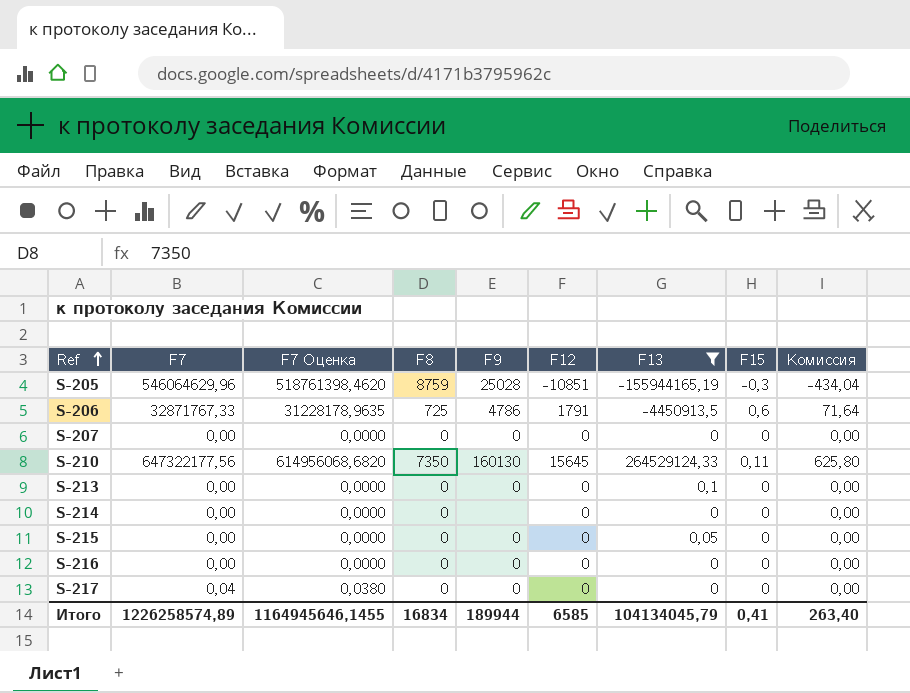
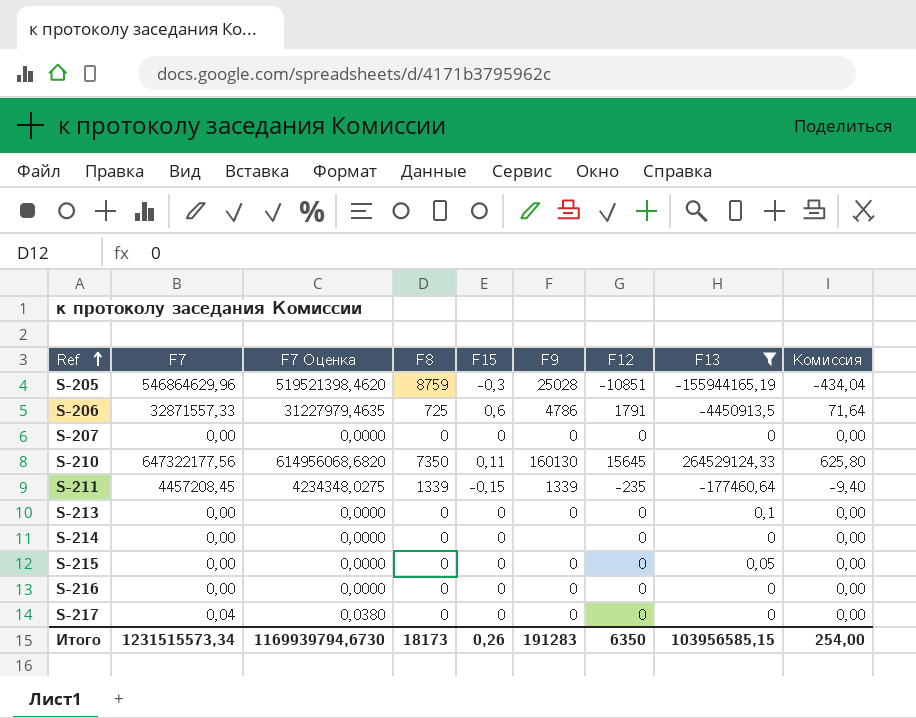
column F15 | position: 8 -> 5
S-205 | F7: 546064629,96 -> 546864629,96
S-205 | F7 Оценка: 518761398,4620 -> 519521398,4620
S-206 | F7: 32871767,33 -> 32871557,33
S-206 | F7 Оценка: 31228178,9635 -> 31227979,4635
row S-211: none -> 4457208,45 | 4234348,0275 | 1339 | -0,15 | 1339 | -235 | -177460,64 | -9,40
Итого | F7: 1226258574,89 -> 1231515573,34
Итого | F7 Оценка: 1164945646,1455 -> 1169939794,6730
Итого | F8: 16834 -> 18173
Итого | F15: 0,41 -> 0,26
Итого | F9: 189944 -> 191283
Итого | F12: 6585 -> 6350
Итого | F13: 104134045,79 -> 103956585,15
Итого | Комиссия: 263,40 -> 254,00

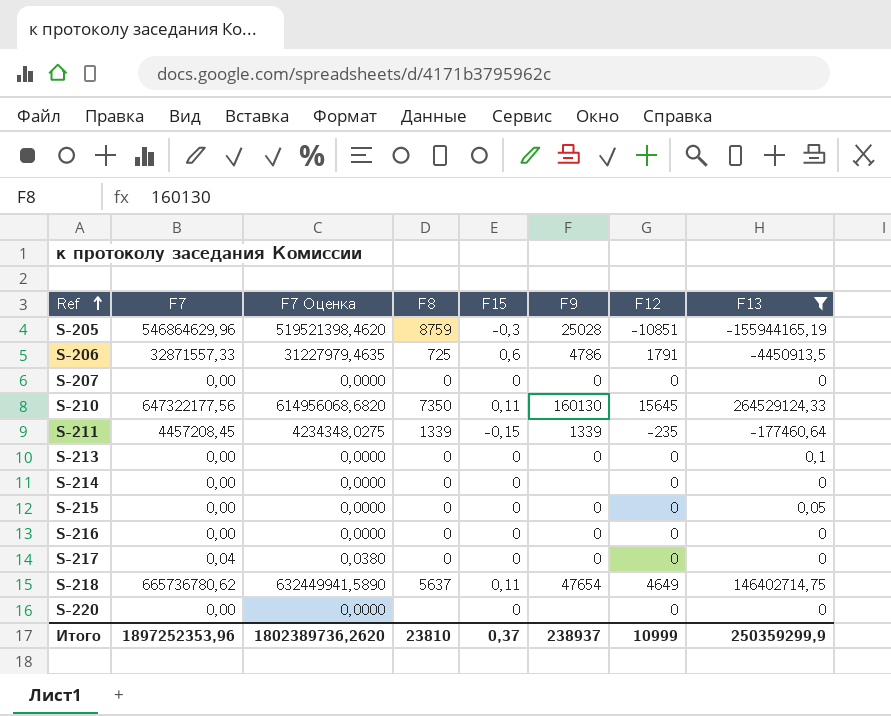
column Комиссия | formula: [F12] * 0,04 -> none
row S-218: none -> 665736780,62 | 632449941,5890 | 5637 | 0,11 | 47654 | 4649 | 146402714,75
row S-220: none -> 0,00 | 0,0000 | none | 0 | none | 0 | 0
Итого | F7: 1231515573,34 -> 1897252353,96
Итого | F7 Оценка: 1169939794,6730 -> 1802389736,2620
Итого | F8: 18173 -> 23810
Итого | F15: 0,26 -> 0,37
Итого | F9: 191283 -> 238937
Итого | F12: 6350 -> 10999
Итого | F13: 103956585,15 -> 250359299,9

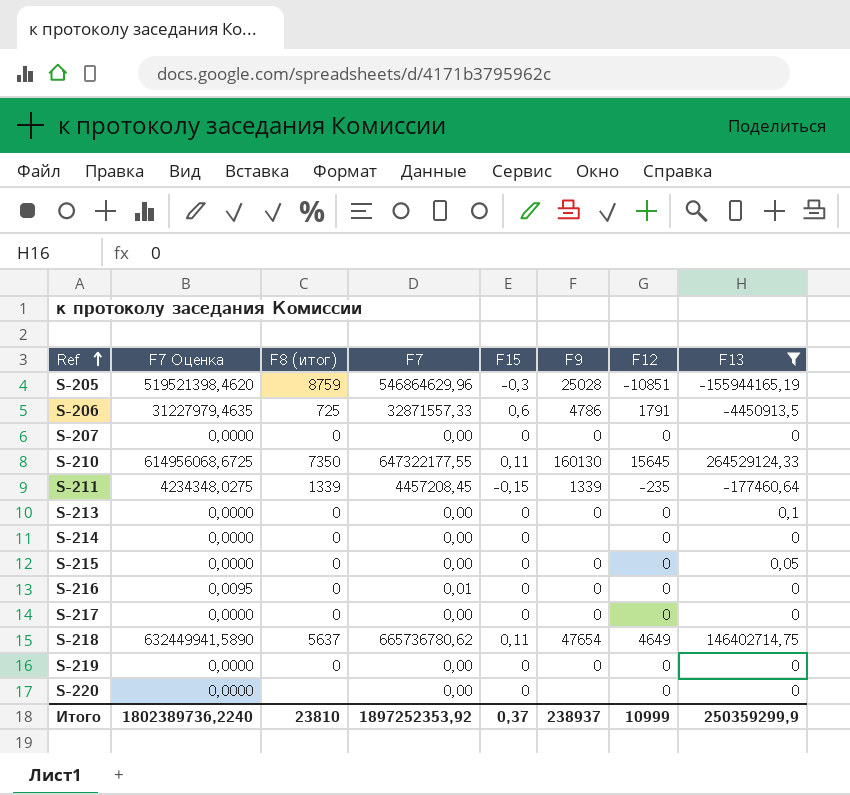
column name: F8 -> F8 (итог)
column F7 | position: 2 -> 4
S-210 | F7 Оценка: 614956068,6820 -> 614956068,6725
S-210 | F7: 647322177,56 -> 647322177,55
S-216 | F7 Оценка: 0,0000 -> 0,0095
S-216 | F7: 0,00 -> 0,01
S-217 | F7 Оценка: 0,0380 -> 0,0000
S-217 | F7: 0,04 -> 0,00
row S-219: none -> 0,0000 | 0 | 0,00 | 0 | 0 | 0 | 0
Итого | F7 Оценка: 1802389736,2620 -> 1802389736,2240
Итого | F7: 1897252353,96 -> 1897252353,92

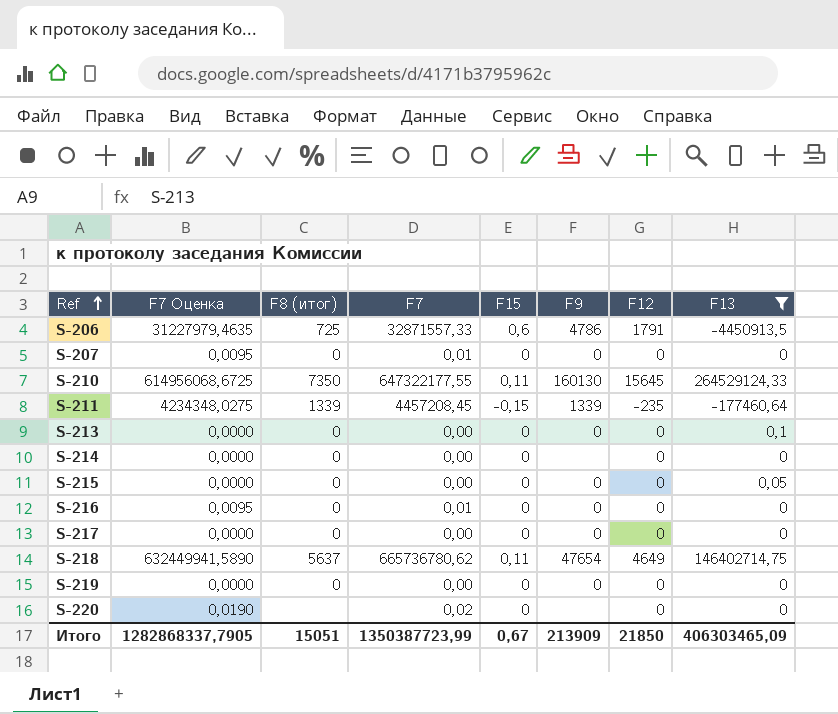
row S-205: 519521398,4620 | 8759 | 546864629,96 | -0,3 | 25028 | -10851 | -155944165,19 -> none
S-207 | F7 Оценка: 0,0000 -> 0,0095
S-207 | F7: 0,00 -> 0,01
S-220 | F7 Оценка: 0,0000 -> 0,0190
S-220 | F7: 0,00 -> 0,02
Итого | F7 Оценка: 1802389736,2240 -> 1282868337,7905
Итого | F8 (итог): 23810 -> 15051
Итого | F7: 1897252353,92 -> 1350387723,99
Итого | F15: 0,37 -> 0,67
Итого | F9: 238937 -> 213909
Итого | F12: 10999 -> 21850
Итого | F13: 250359299,9 -> 406303465,09

